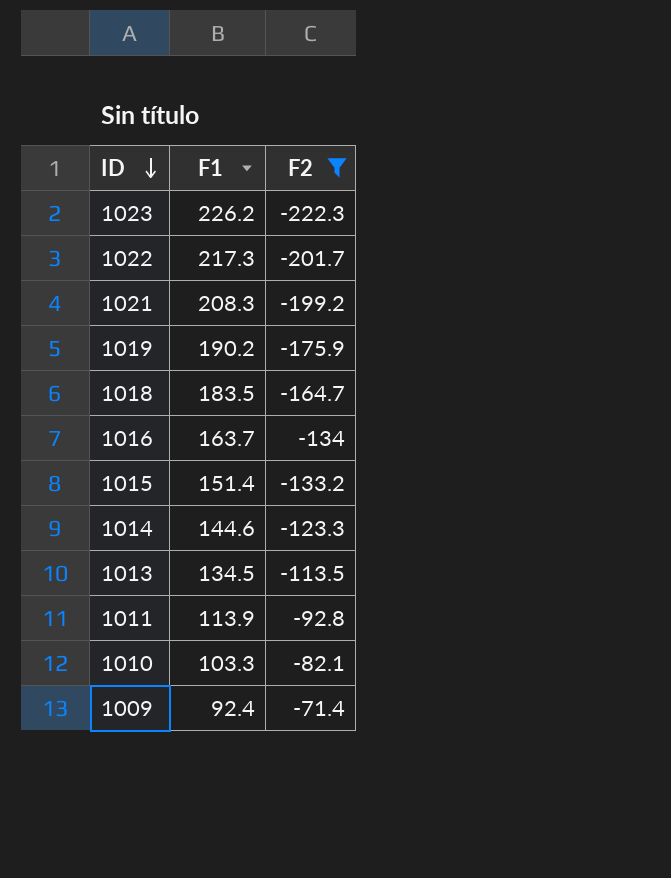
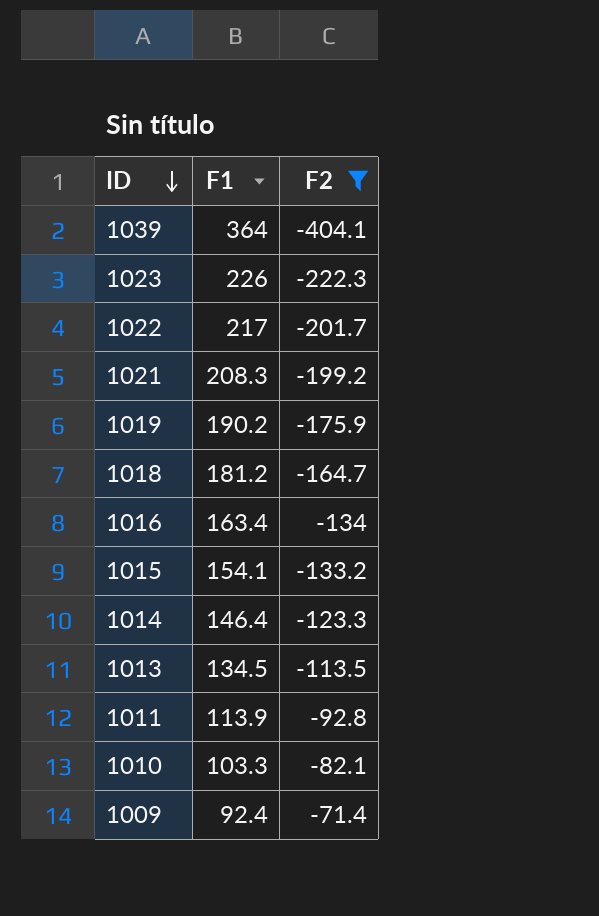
row 1039: none -> 364 | -404.1
1023 | F1: 226.2 -> 226
1022 | F1: 217.3 -> 217
1018 | F1: 183.5 -> 181.2
1016 | F1: 163.7 -> 163.4
1015 | F1: 151.4 -> 154.1
1014 | F1: 144.6 -> 146.4

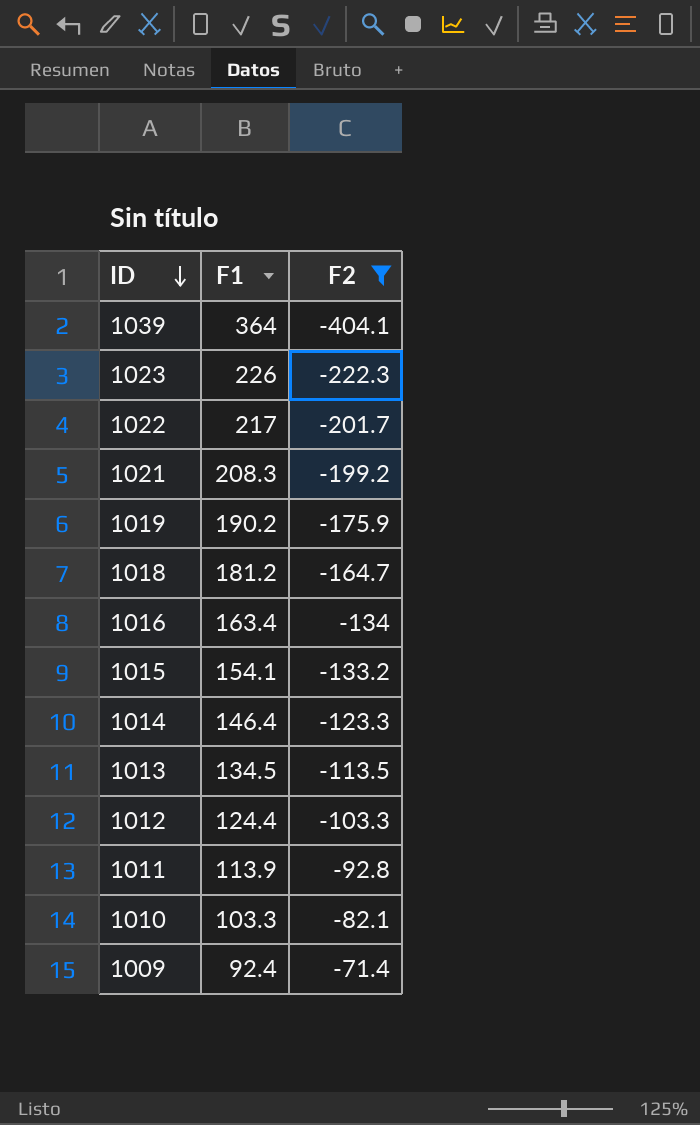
row 1012: none -> 124.4 | -103.3

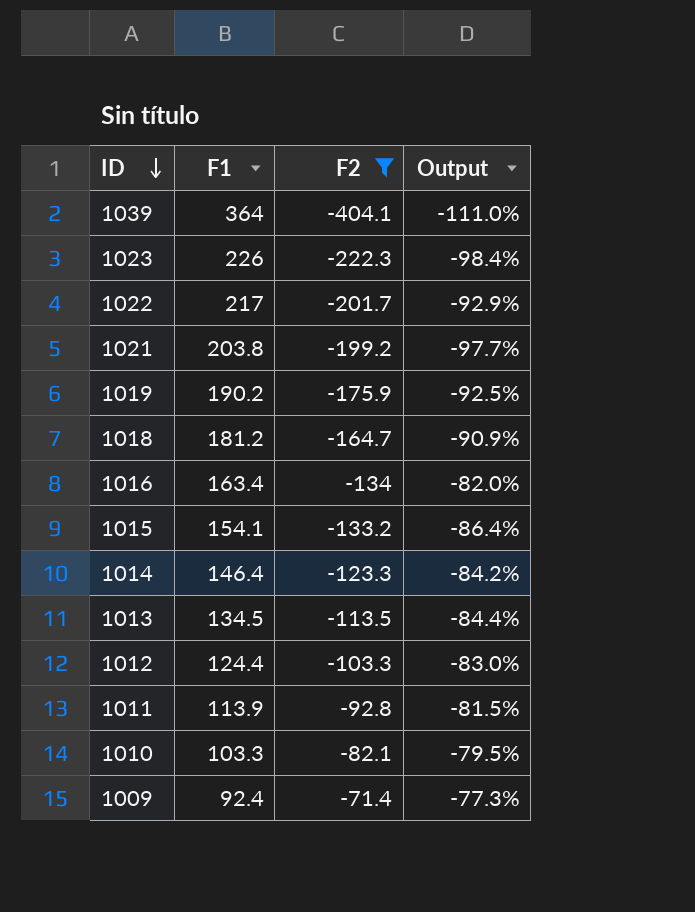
column Output | formula: none -> [F2] / [F1]
1021 | F1: 208.3 -> 203.8

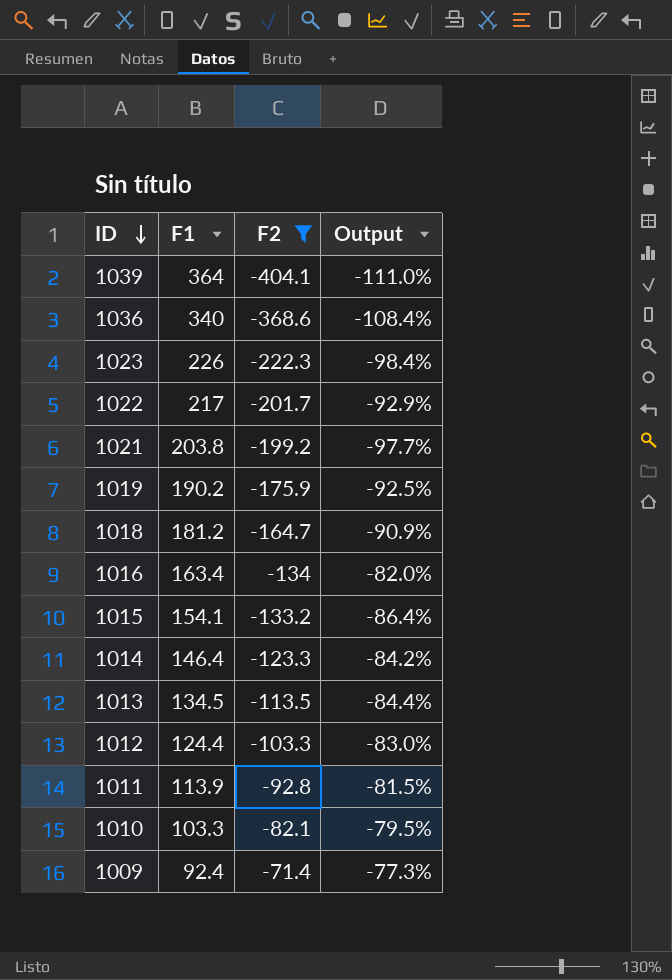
row 1036: none -> 340 | -368.6 | -108.4%

